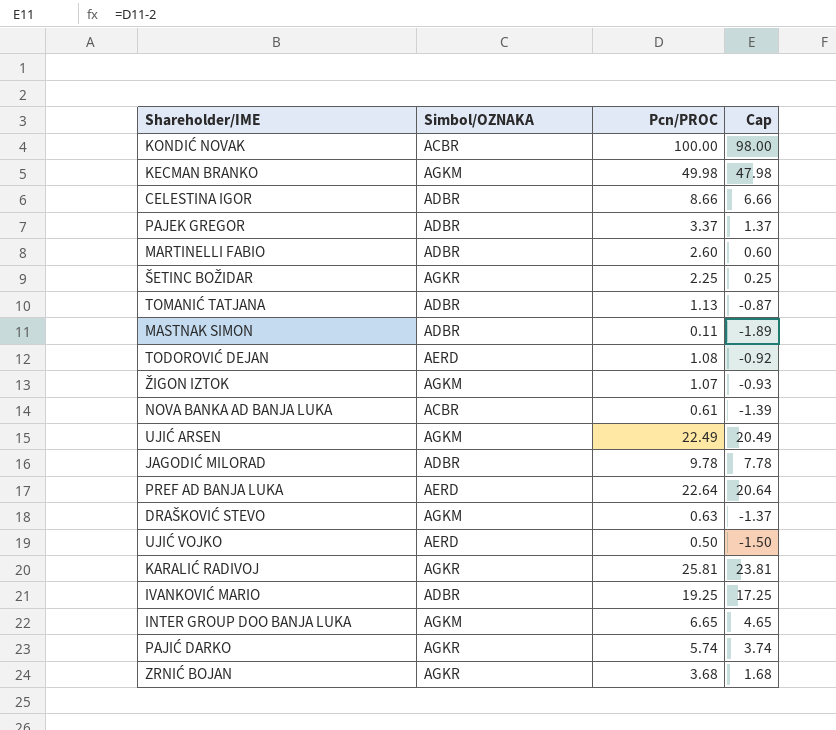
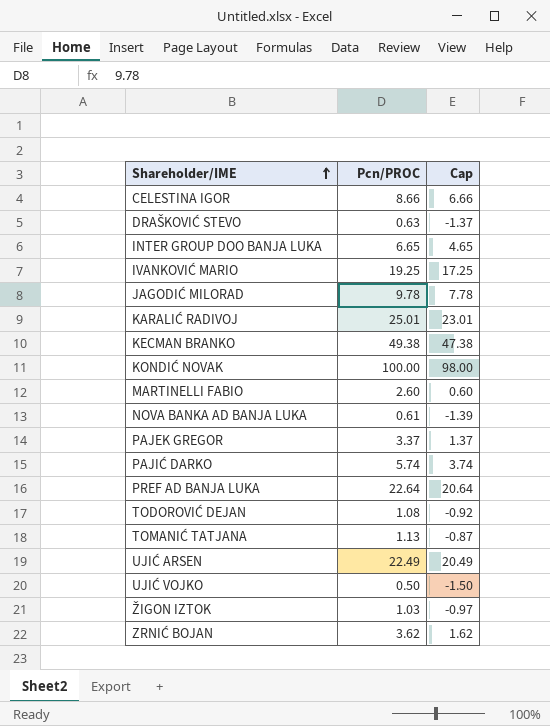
row order: none -> Shareholder/IME ascending
column Simbol/OZNAKA | position: 2 -> none
row ŠETINC BOŽIDAR: AGKR | 2.25 | 0.25 -> none
row MASTNAK SIMON: ADBR | 0.11 | -1.89 -> none
KARALIĆ RADIVOJ | Pcn/PROC: 25.81 -> 25.01
KARALIĆ RADIVOJ | Cap: 23.81 -> 23.01
KECMAN BRANKO | Pcn/PROC: 49.98 -> 49.38
KECMAN BRANKO | Cap: 47.98 -> 47.38
ŽIGON IZTOK | Pcn/PROC: 1.07 -> 1.03
ŽIGON IZTOK | Cap: -0.93 -> -0.97
ZRNIĆ BOJAN | Pcn/PROC: 3.68 -> 3.62
ZRNIĆ BOJAN | Cap: 1.68 -> 1.62

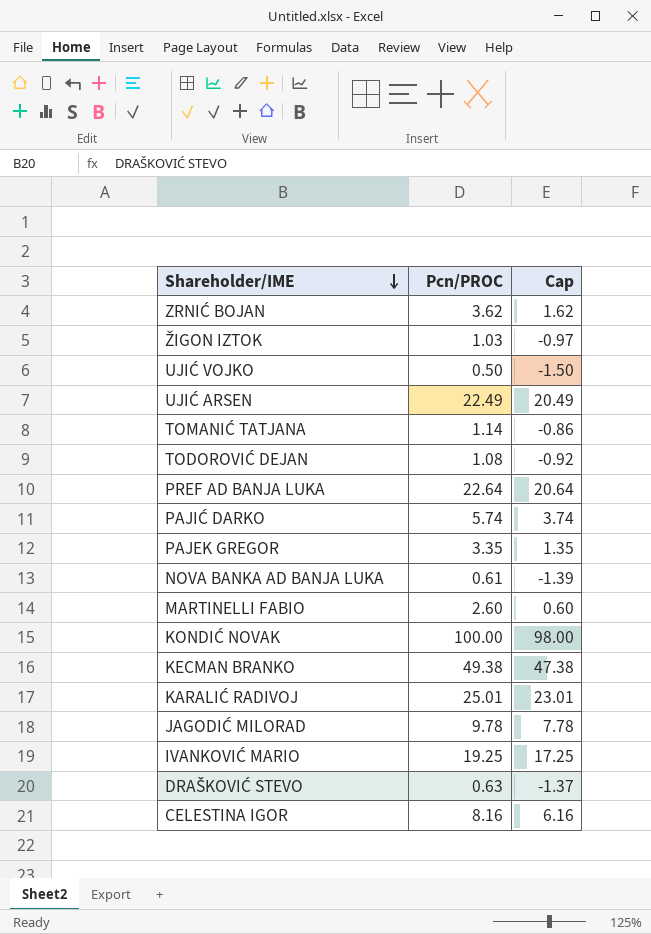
row order: Shareholder/IME ascending -> Shareholder/IME descending
row INTER GROUP DOO BANJA LUKA: 6.65 | 4.65 -> none
TOMANIĆ TATJANA | Pcn/PROC: 1.13 -> 1.14
TOMANIĆ TATJANA | Cap: -0.87 -> -0.86
PAJEK GREGOR | Pcn/PROC: 3.37 -> 3.35
PAJEK GREGOR | Cap: 1.37 -> 1.35
CELESTINA IGOR | Pcn/PROC: 8.66 -> 8.16
CELESTINA IGOR | Cap: 6.66 -> 6.16

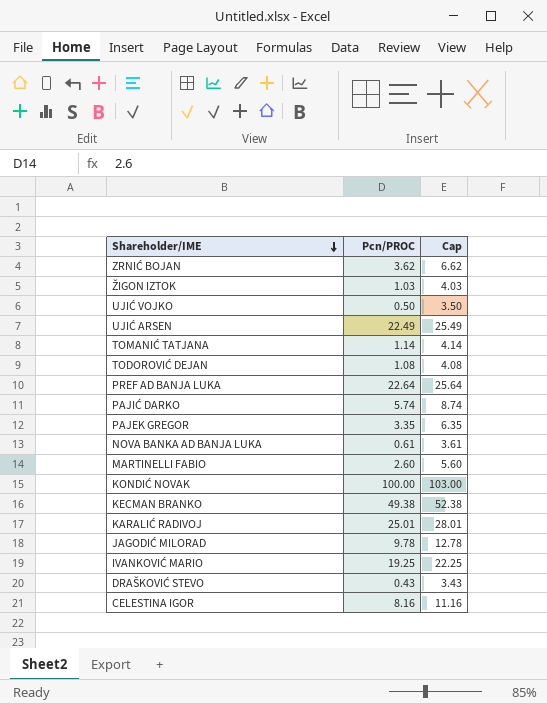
column Cap | formula: [Pcn/PROC] - 2 -> [Pcn/PROC] + 3
DRAŠKOVIĆ STEVO | Pcn/PROC: 0.63 -> 0.43

